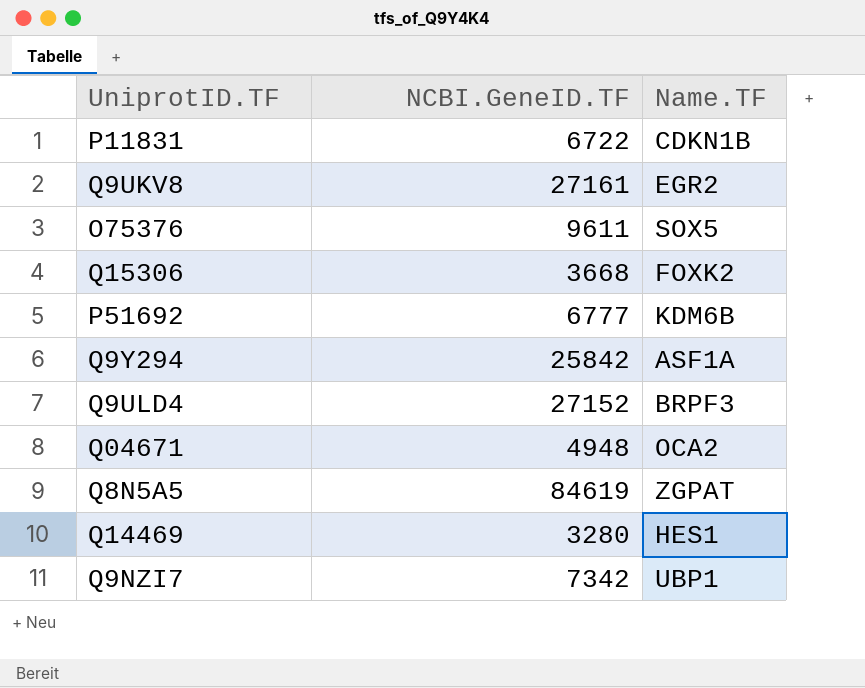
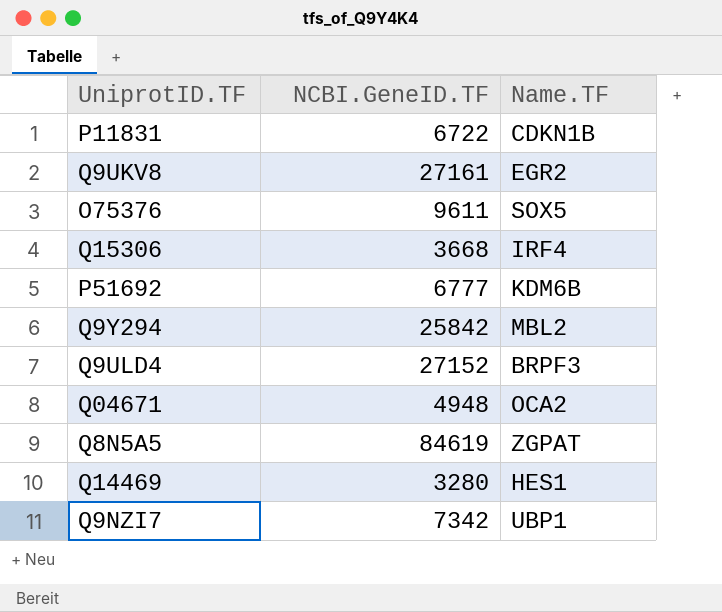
Q15306 | Name.TF: FOXK2 -> IRF4
Q9Y294 | Name.TF: ASF1A -> MBL2

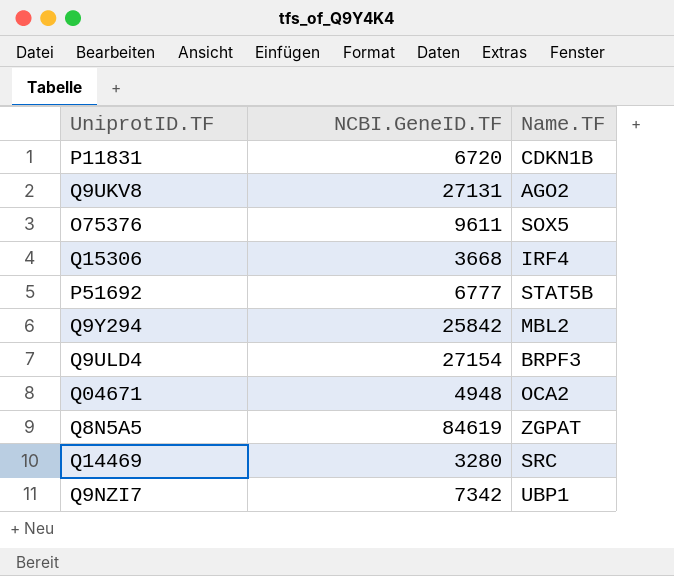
P11831 | NCBI.GeneID.TF: 6722 -> 6720
Q9UKV8 | NCBI.GeneID.TF: 27161 -> 27131
Q9UKV8 | Name.TF: EGR2 -> AGO2
P51692 | Name.TF: KDM6B -> STAT5B
Q9ULD4 | NCBI.GeneID.TF: 27152 -> 27154
Q14469 | Name.TF: HES1 -> SRC

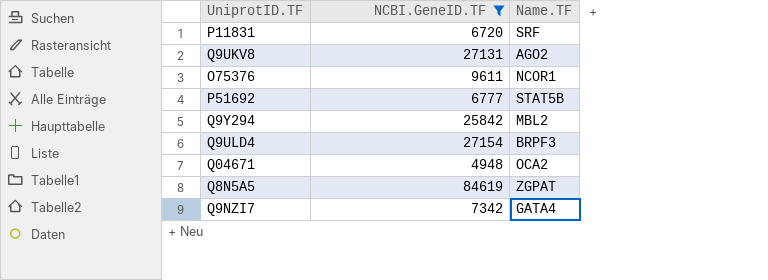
filter: none -> NCBI.GeneID.TF >= 4948
P11831 | Name.TF: CDKN1B -> SRF
O75376 | Name.TF: SOX5 -> NCOR1
Q9NZI7 | Name.TF: UBP1 -> GATA4

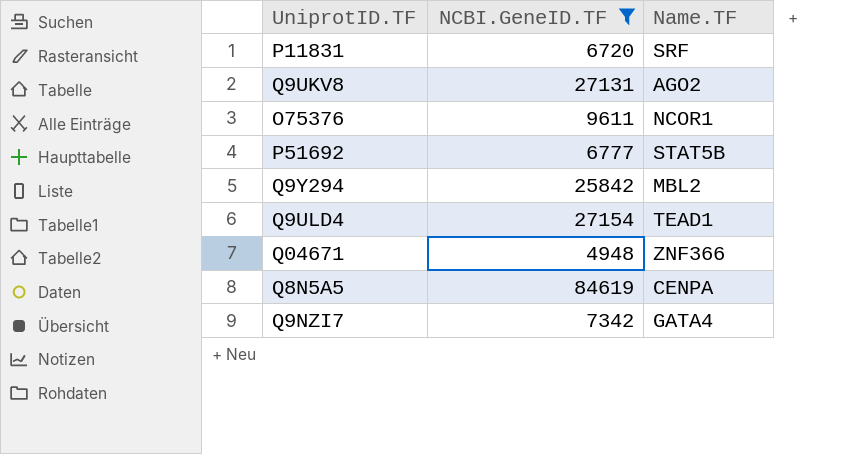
Q9ULD4 | Name.TF: BRPF3 -> TEAD1
Q04671 | Name.TF: OCA2 -> ZNF366
Q8N5A5 | Name.TF: ZGPAT -> CENPA

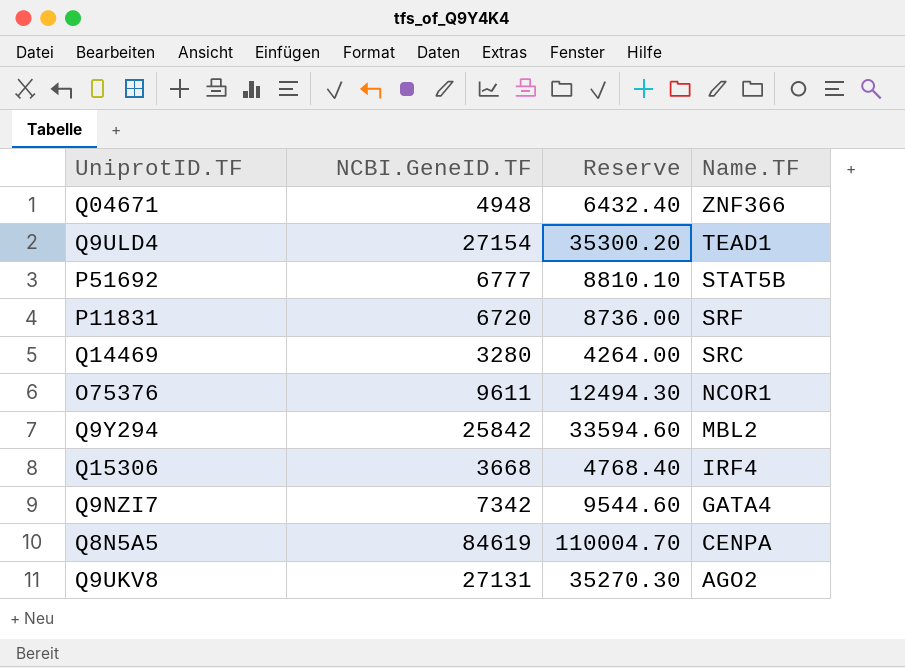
filter: NCBI.GeneID.TF >= 4948 -> none
row order: none -> Name.TF descending
column Reserve | formula: none -> [NCBI.GeneID.TF] * 1.3

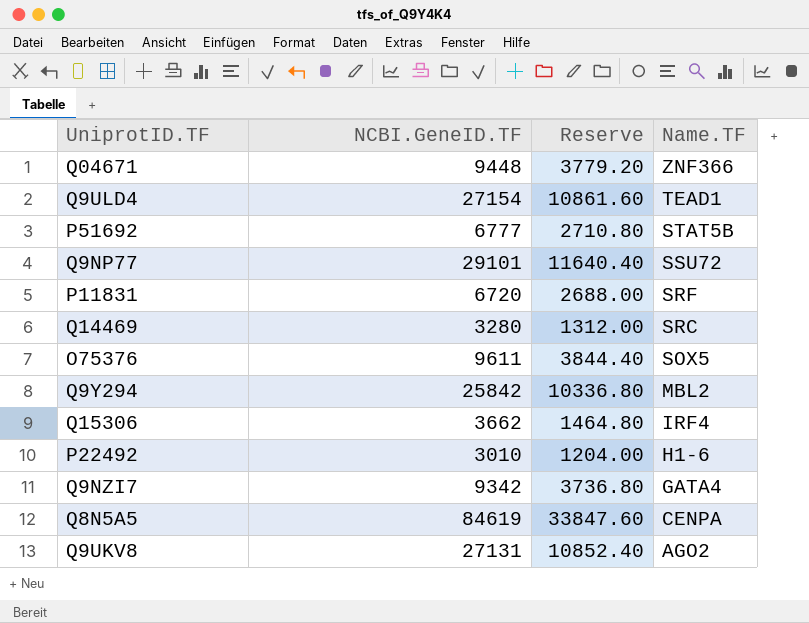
column Reserve | formula: [NCBI.GeneID.TF] * 1.3 -> [NCBI.GeneID.TF] * 0.4
Q04671 | NCBI.GeneID.TF: 4948 -> 9448
row Q9NP77: none -> 29101 | 11640.40 | SSU72
O75376 | Name.TF: NCOR1 -> SOX5
Q15306 | NCBI.GeneID.TF: 3668 -> 3662
row P22492: none -> 3010 | 1204.00 | H1-6
Q9NZI7 | NCBI.GeneID.TF: 7342 -> 9342

